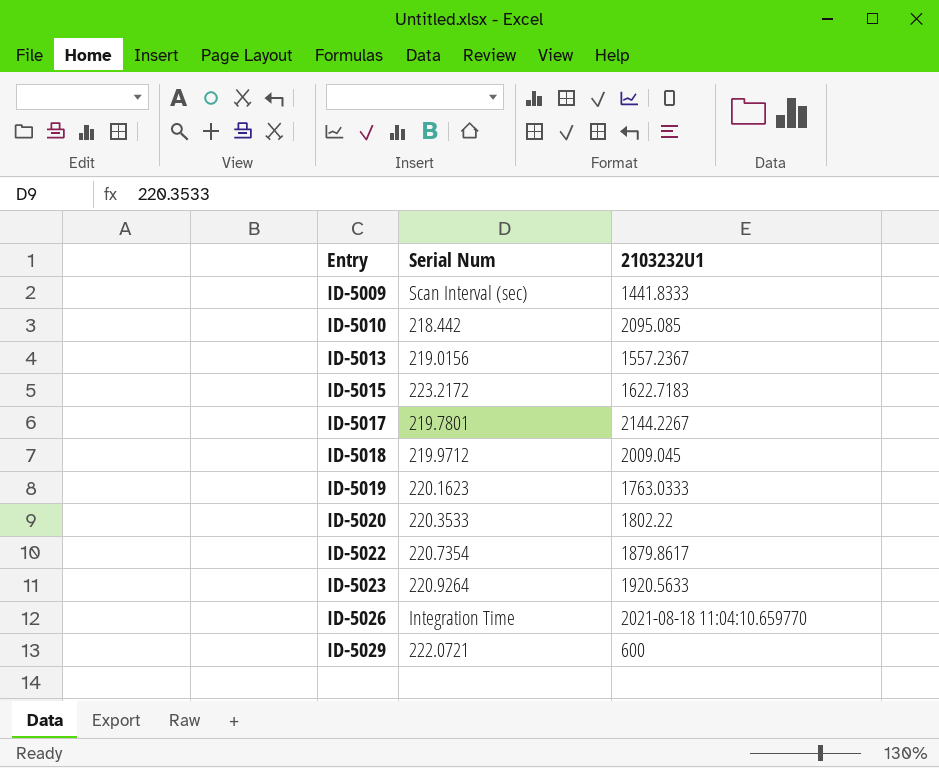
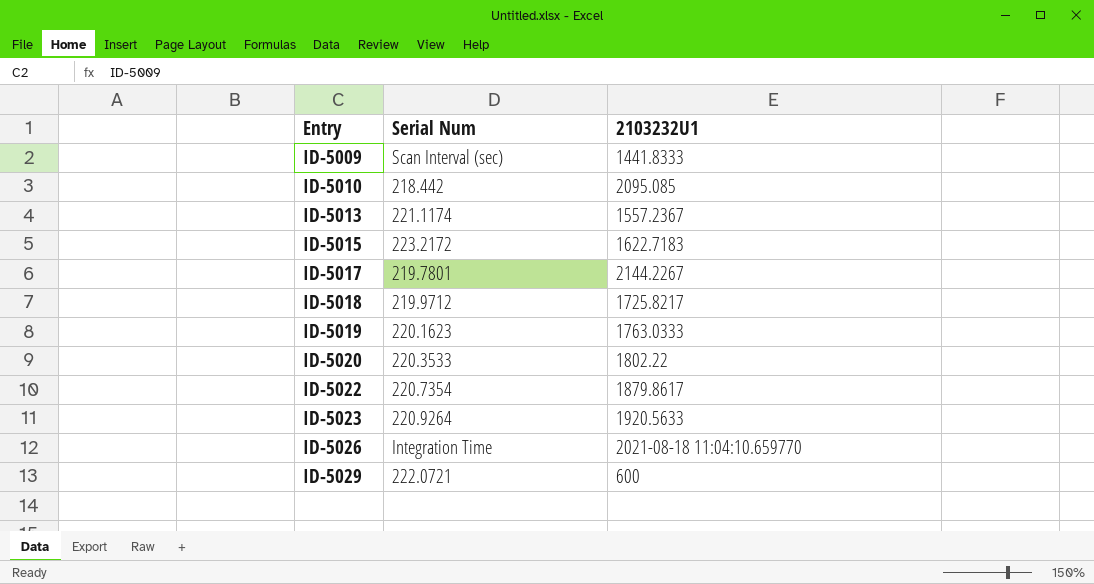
ID-5013 | Serial Num: 219.0156 -> 221.1174
ID-5018 | 2103232U1: 2009.045 -> 1725.8217

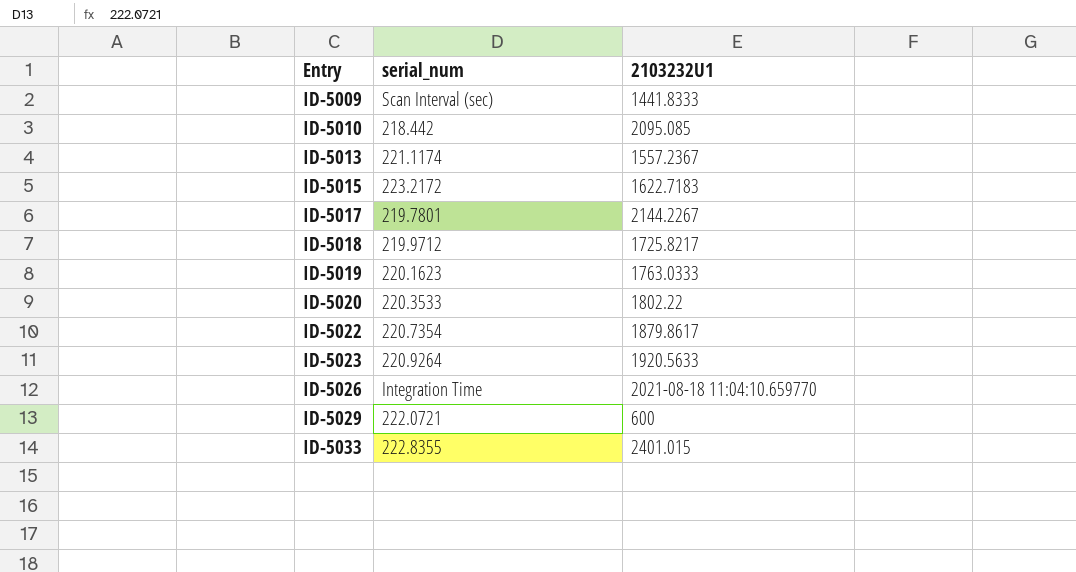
column name: Serial Num -> serial_num
row ID-5033: none -> 222.8355 | 2401.015

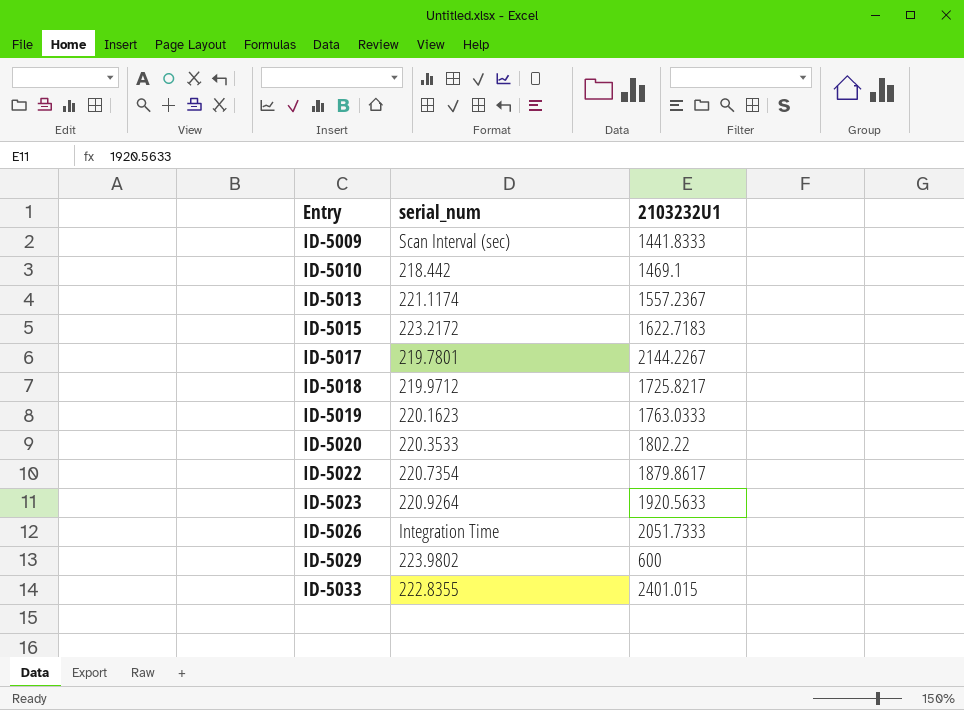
ID-5010 | 2103232U1: 2095.085 -> 1469.1
ID-5026 | 2103232U1: 2021-08-18 11:04:10.659770 -> 2051.7333
ID-5029 | serial_num: 222.0721 -> 223.9802

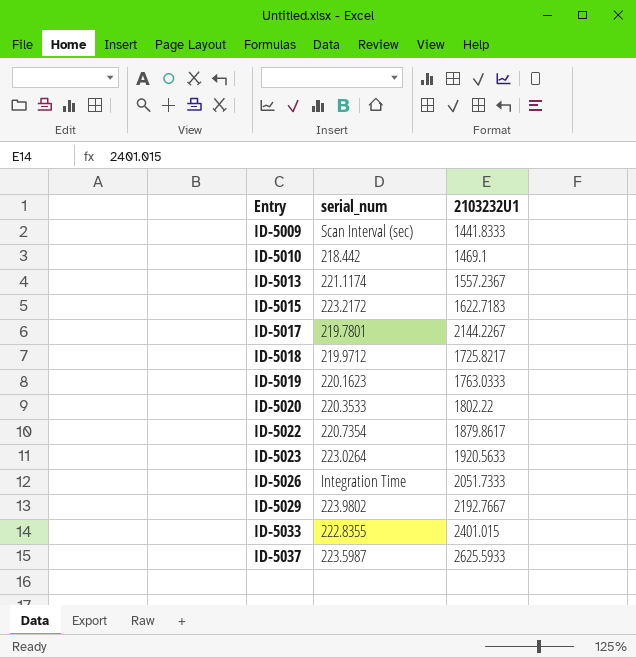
ID-5023 | serial_num: 220.9264 -> 223.0264
ID-5029 | 2103232U1: 600 -> 2192.7667
row ID-5037: none -> 223.5987 | 2625.5933

